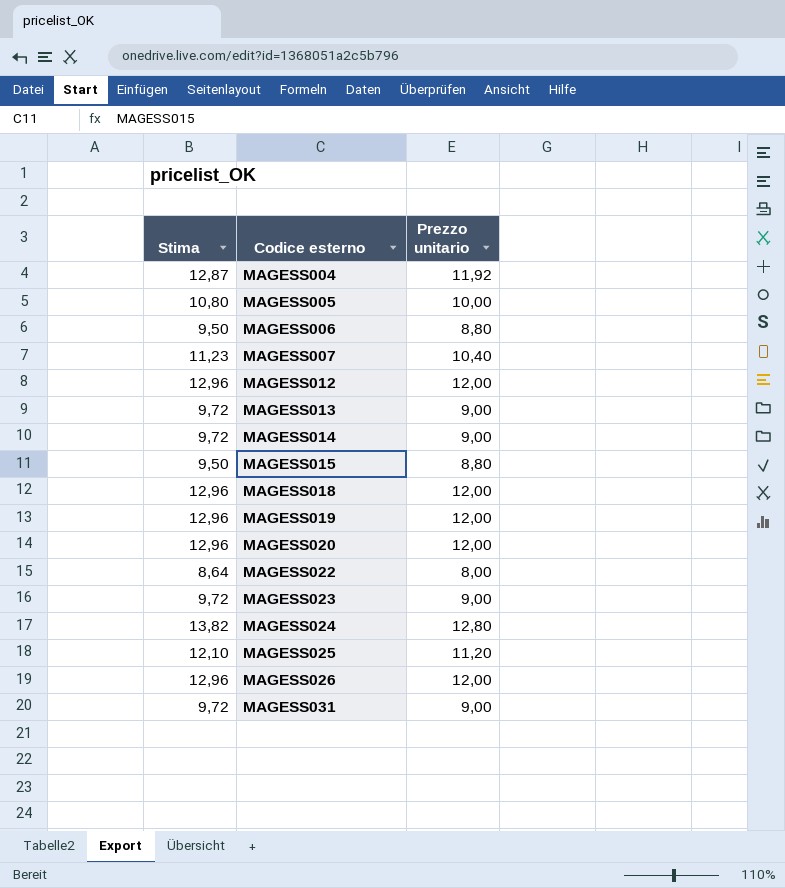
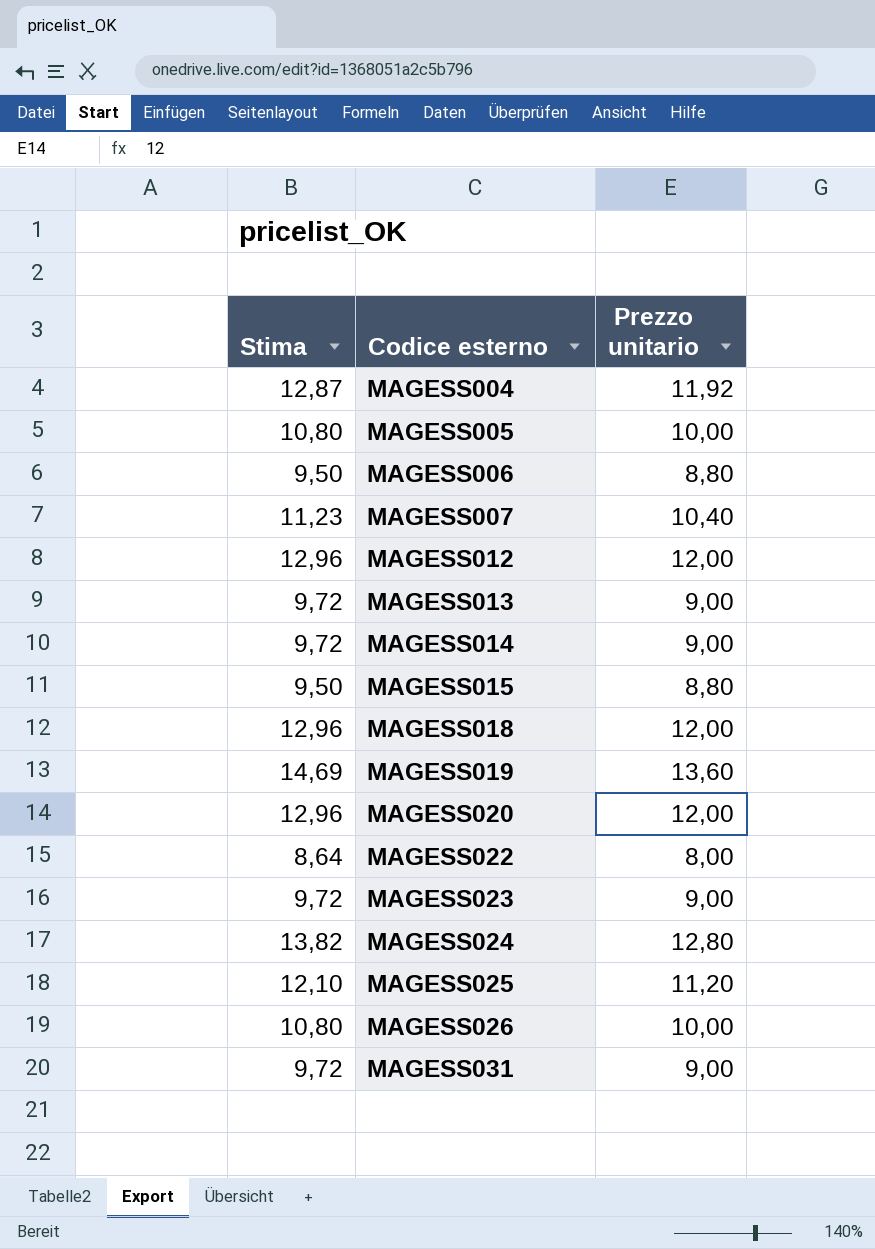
MAGESS019 | Stima: 12,96 -> 14,69
MAGESS019 | Prezzo unitario: 12,00 -> 13,60
MAGESS026 | Stima: 12,96 -> 10,80
MAGESS026 | Prezzo unitario: 12,00 -> 10,00

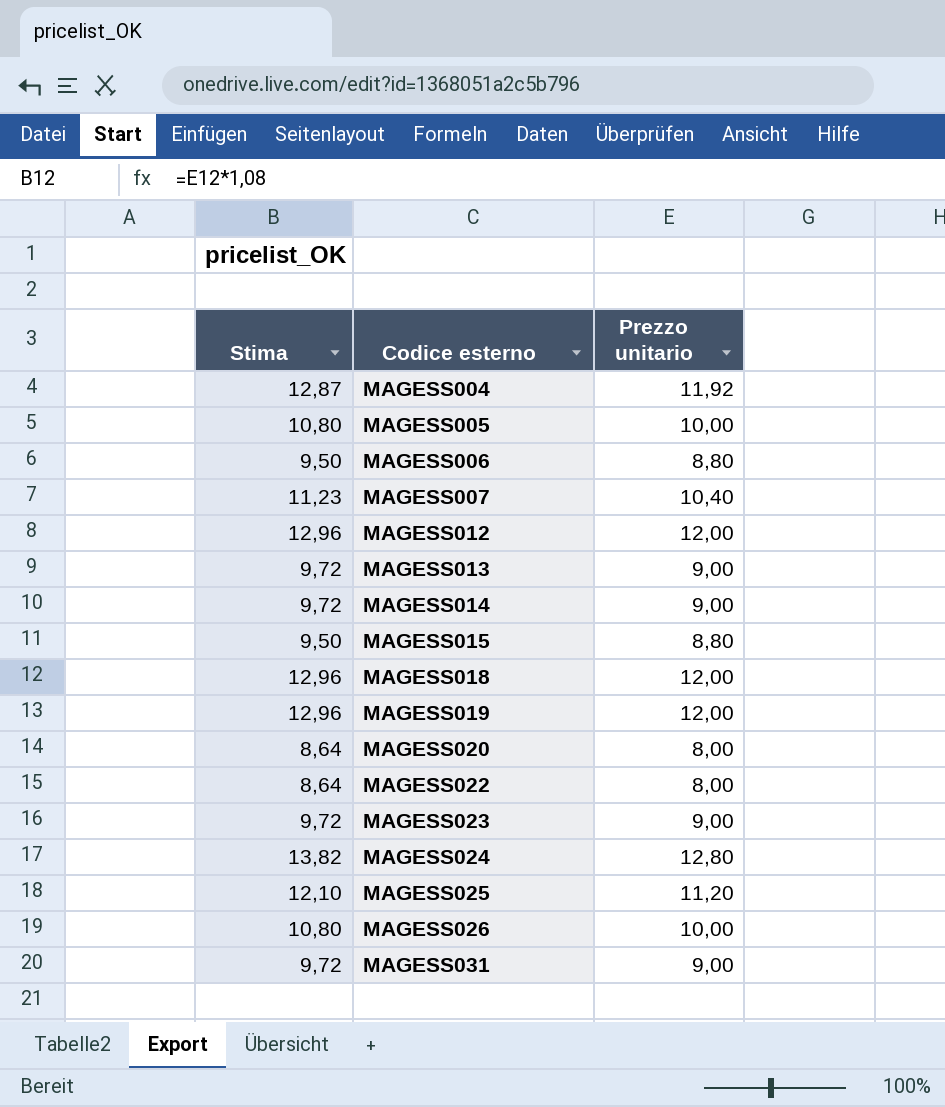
MAGESS019 | Stima: 14,69 -> 12,96
MAGESS019 | Prezzo unitario: 13,60 -> 12,00
MAGESS020 | Stima: 12,96 -> 8,64
MAGESS020 | Prezzo unitario: 12,00 -> 8,00

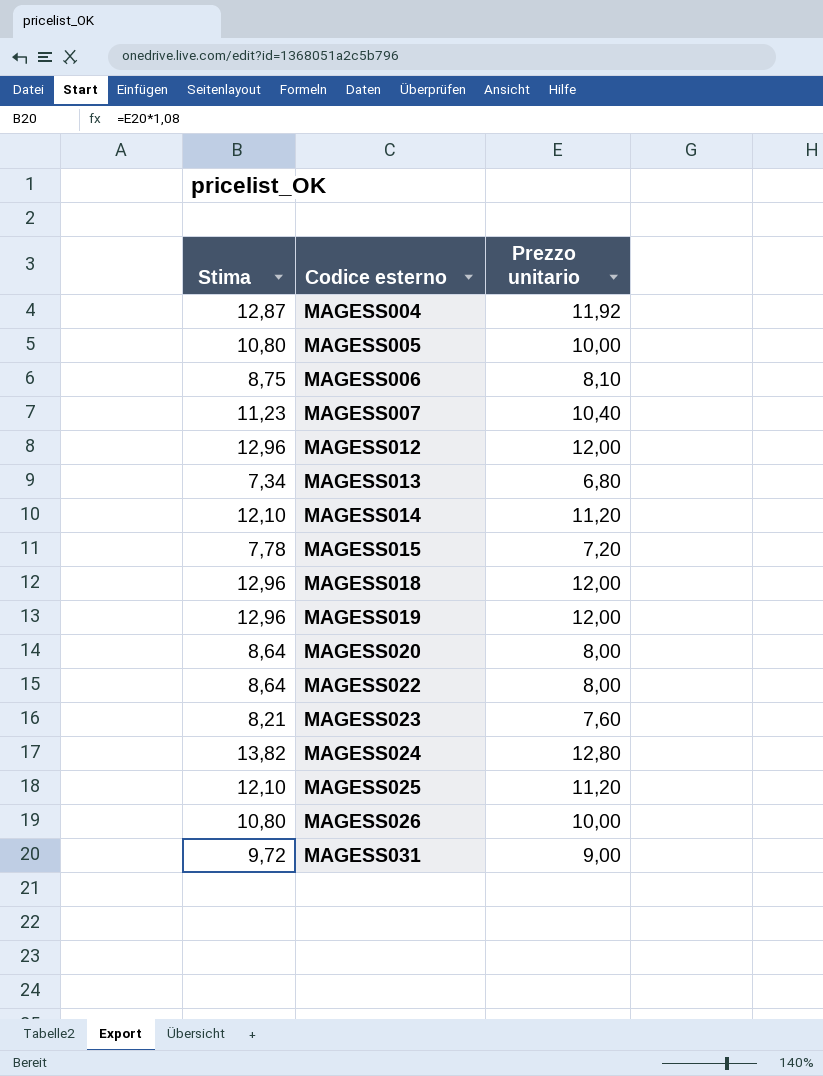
MAGESS006 | Stima: 9,50 -> 8,75
MAGESS006 | Prezzo unitario: 8,80 -> 8,10
MAGESS013 | Stima: 9,72 -> 7,34
MAGESS013 | Prezzo unitario: 9,00 -> 6,80
MAGESS014 | Stima: 9,72 -> 12,10
MAGESS014 | Prezzo unitario: 9,00 -> 11,20
MAGESS015 | Stima: 9,50 -> 7,78
MAGESS015 | Prezzo unitario: 8,80 -> 7,20
MAGESS023 | Stima: 9,72 -> 8,21
MAGESS023 | Prezzo unitario: 9,00 -> 7,60

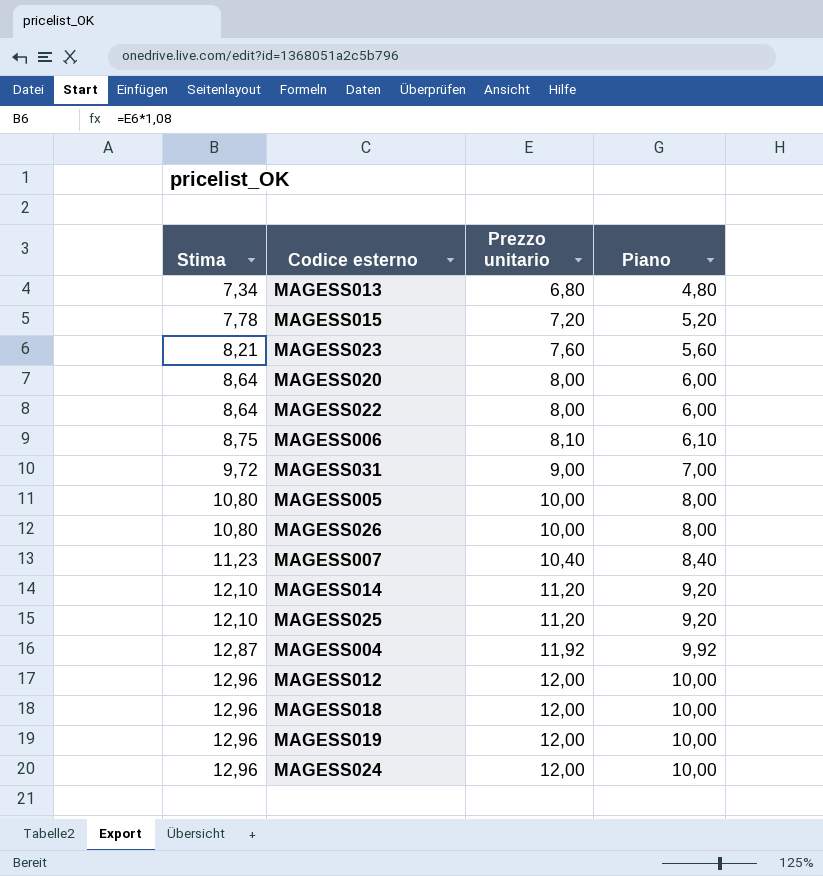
row order: Codice esterno ascending -> Stima ascending
column Piano | formula: none -> [Prezzo unitario] - 2
MAGESS024 | Stima: 13,82 -> 12,96
MAGESS024 | Prezzo unitario: 12,80 -> 12,00

